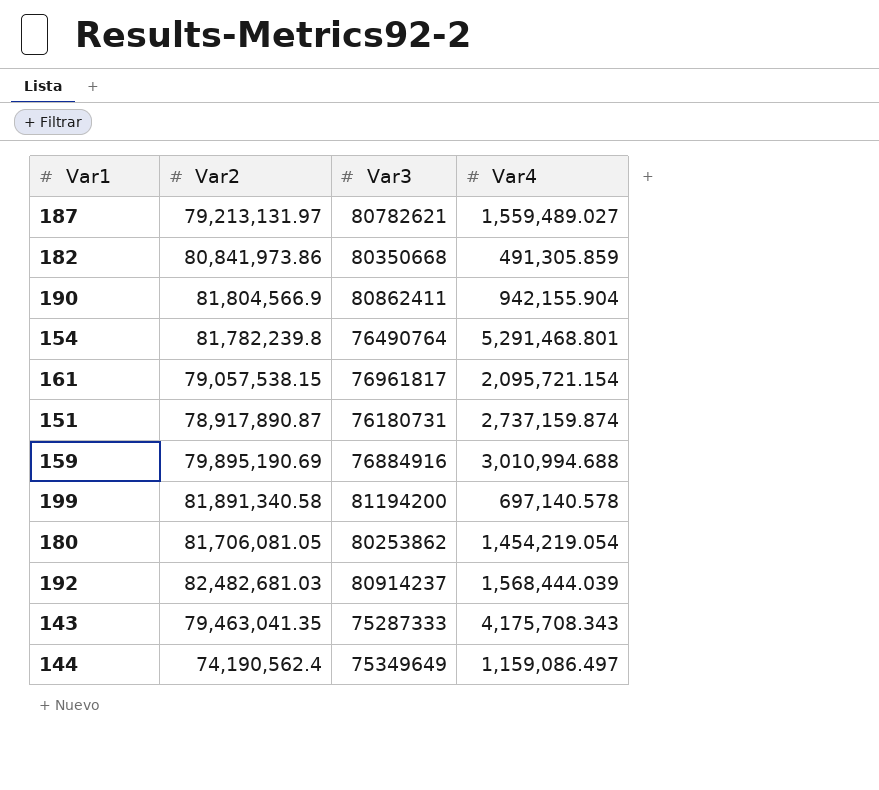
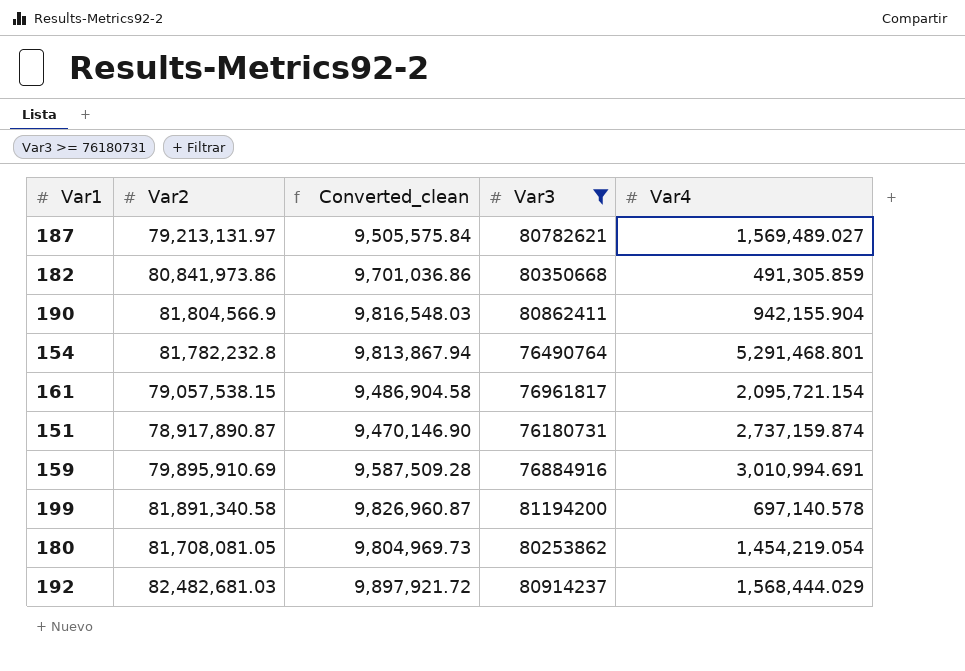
filter: none -> Var3 >= 76180731
column Converted_clean | formula: none -> [Var2] * 0.12
187 | Var4: 1,559,489.027 -> 1,569,489.027
154 | Var2: 81,782,239.8 -> 81,782,232.8
159 | Var2: 79,895,190.69 -> 79,895,910.69
159 | Var4: 3,010,994.688 -> 3,010,994.691
180 | Var2: 81,706,081.05 -> 81,708,081.05
192 | Var4: 1,568,444.039 -> 1,568,444.029

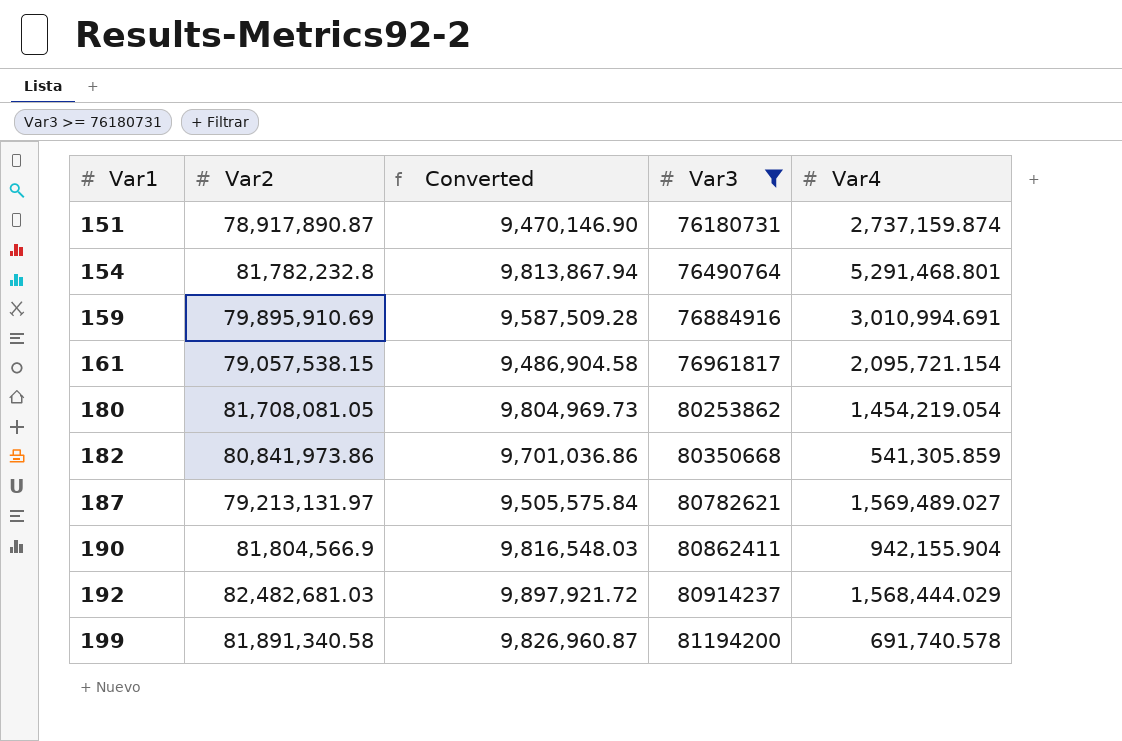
row order: none -> Var1 ascending
column name: Converted_clean -> Converted
182 | Var4: 491,305.859 -> 541,305.859
199 | Var4: 697,140.578 -> 691,740.578

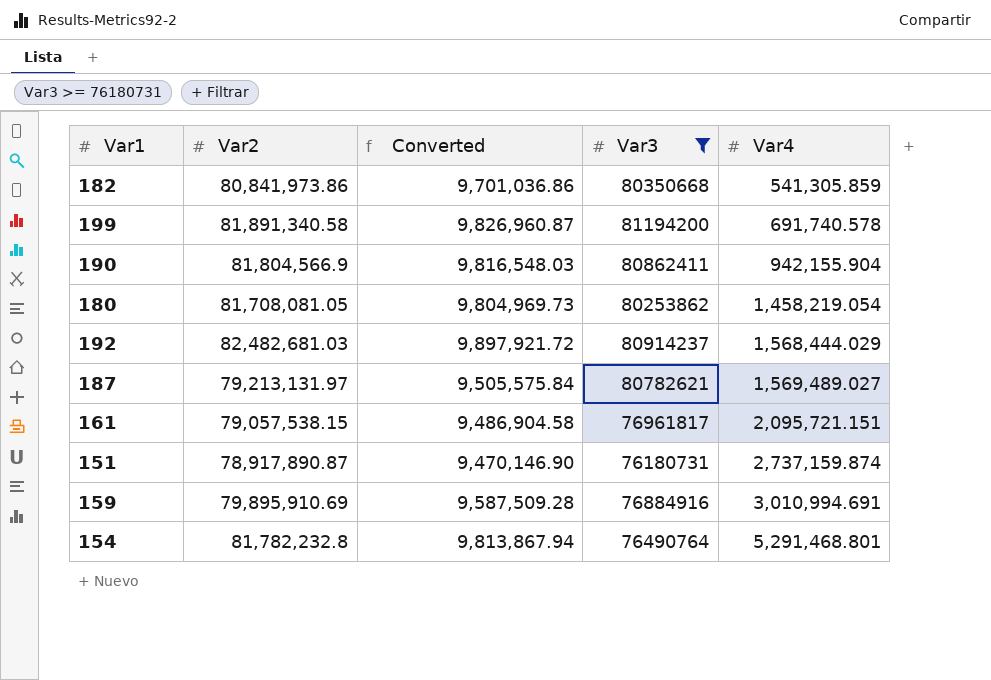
row order: Var1 ascending -> Var4 ascending
180 | Var4: 1,454,219.054 -> 1,458,219.054
161 | Var4: 2,095,721.154 -> 2,095,721.151

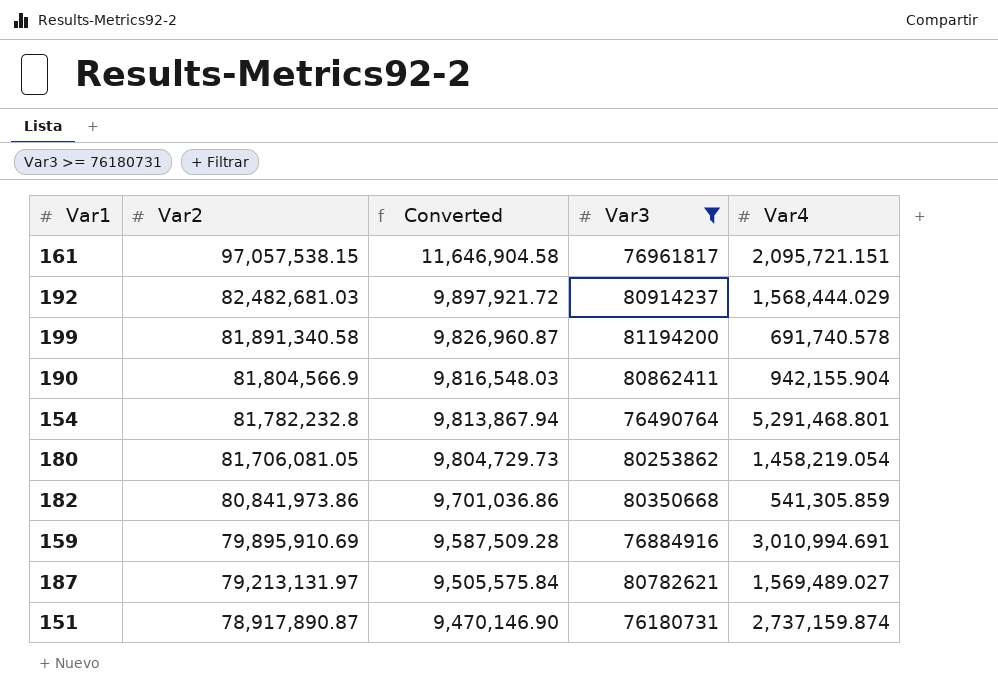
row order: Var4 ascending -> Var2 descending
161 | Var2: 79,057,538.15 -> 97,057,538.15
161 | Converted: 9,486,904.58 -> 11,646,904.58
180 | Var2: 81,708,081.05 -> 81,706,081.05
180 | Converted: 9,804,969.73 -> 9,804,729.73

